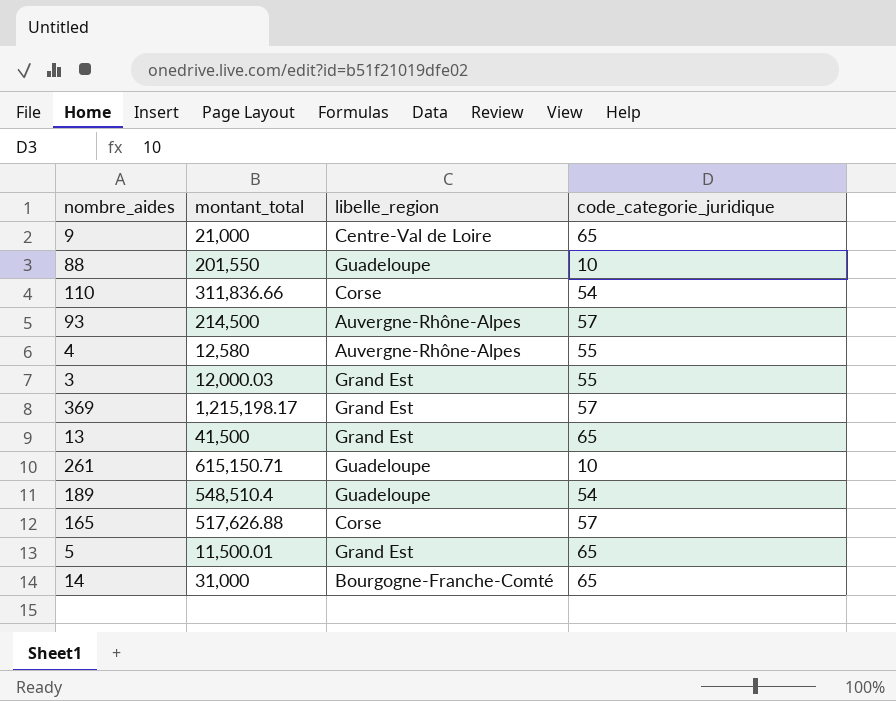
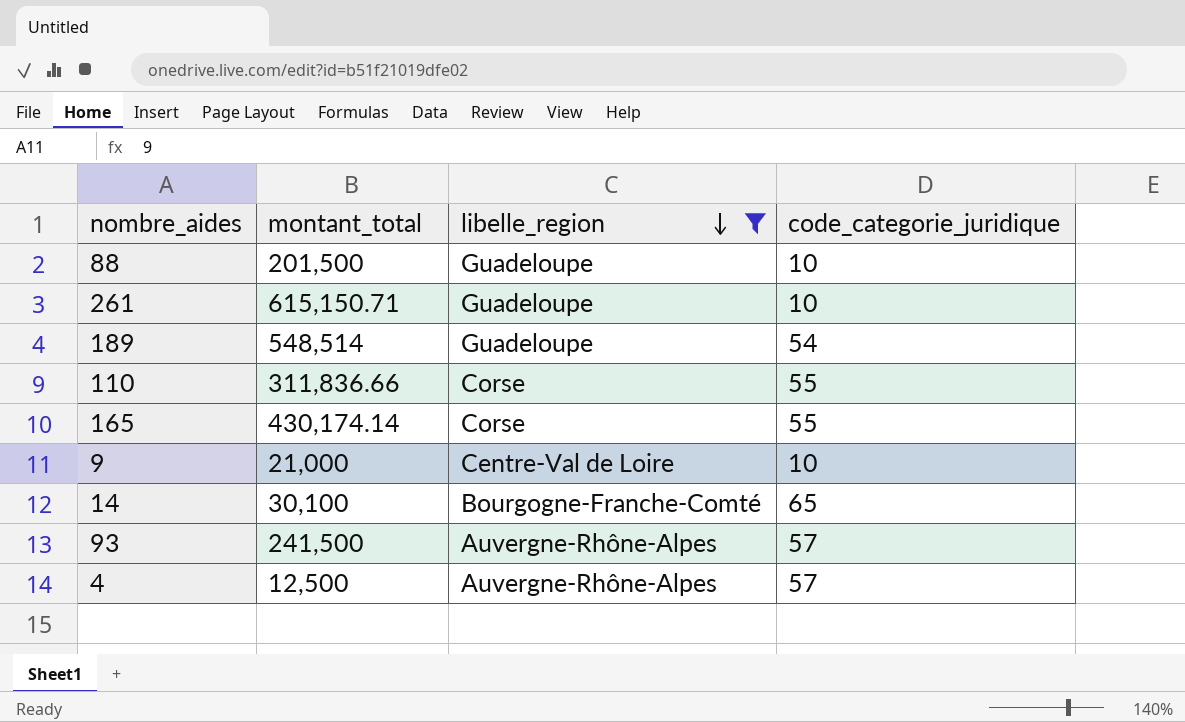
filter: none -> libelle_region != Grand Est
row order: none -> libelle_region descending
88 | montant_total: 201,550 -> 201,500
189 | montant_total: 548,510.4 -> 548,514
110 | code_categorie_juridique: 54 -> 55
165 | montant_total: 517,626.88 -> 430,174.14
165 | code_categorie_juridique: 57 -> 55
9 | code_categorie_juridique: 65 -> 10
14 | montant_total: 31,000 -> 30,100
93 | montant_total: 214,500 -> 241,500
4 | montant_total: 12,580 -> 12,500
4 | code_categorie_juridique: 55 -> 57

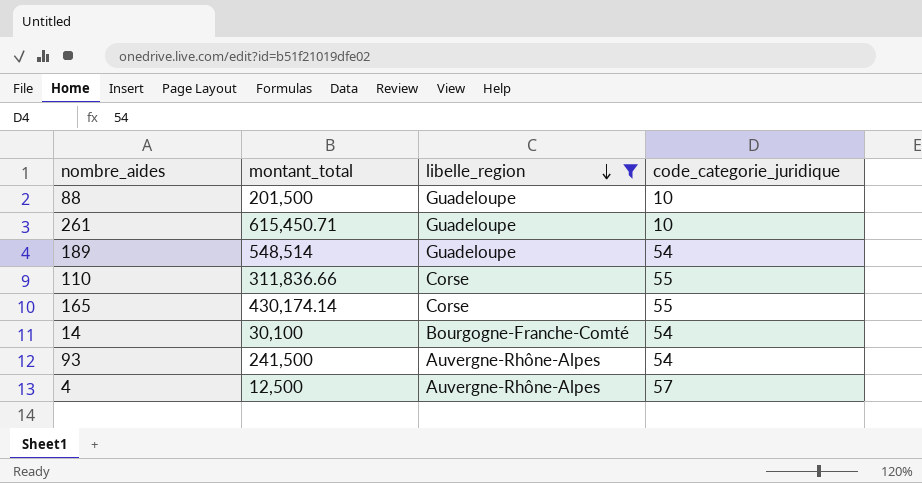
row 9: 21,000 | Centre-Val de Loire | 10 -> none
261 | montant_total: 615,150.71 -> 615,450.71
14 | code_categorie_juridique: 65 -> 54
93 | code_categorie_juridique: 57 -> 54

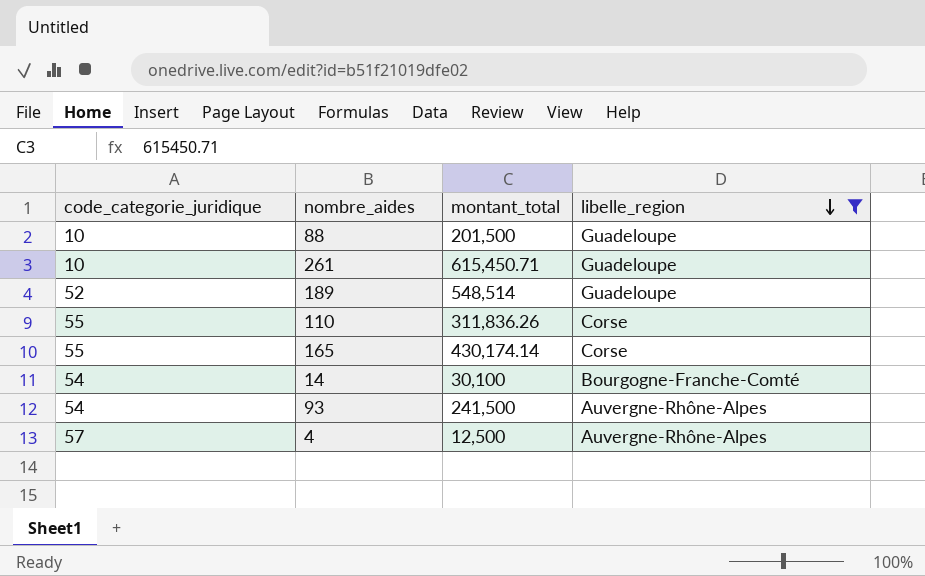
column code_categorie_juridique | position: 4 -> 1
189 | code_categorie_juridique: 54 -> 52
110 | montant_total: 311,836.66 -> 311,836.26

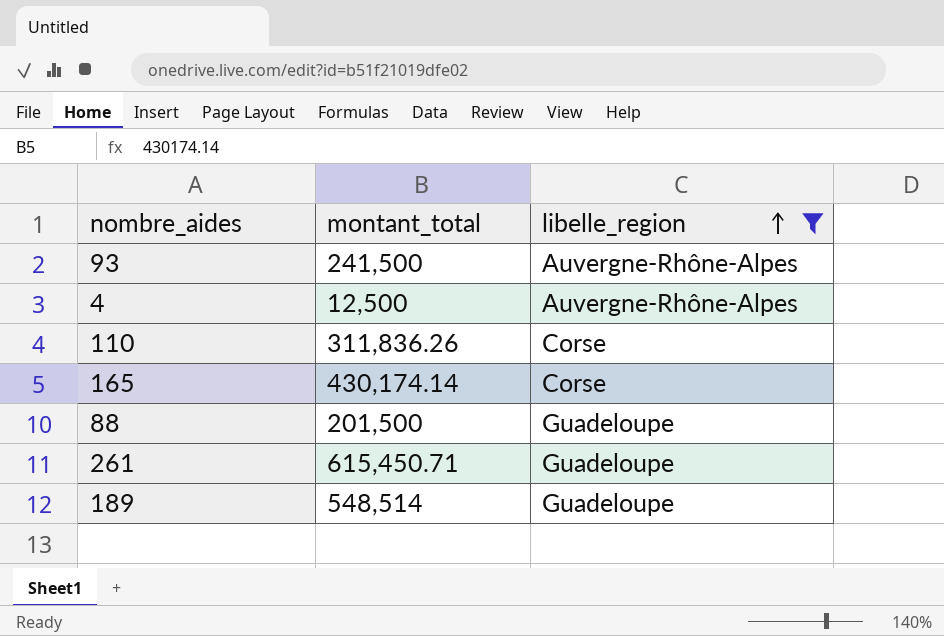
row order: libelle_region descending -> libelle_region ascending
column code_categorie_juridique | position: 1 -> none
row 14: 54 | 30,100 | Bourgogne-Franche-Comté -> none

